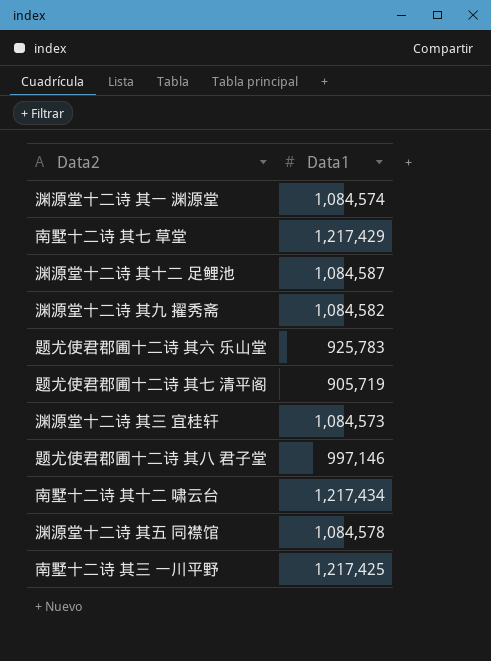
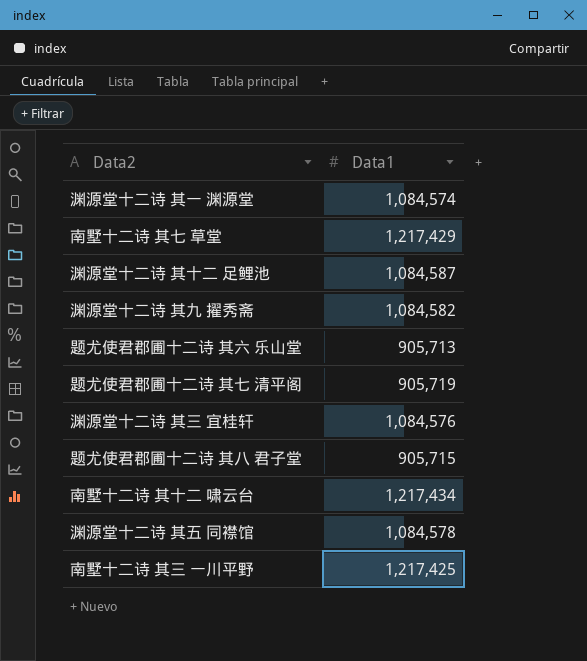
题尤使君郡圃十二诗 其六 乐山堂 | Data1: 925,783 -> 905,713
渊源堂十二诗 其三 宜桂轩 | Data1: 1,084,573 -> 1,084,576
题尤使君郡圃十二诗 其八 君子堂 | Data1: 997,146 -> 905,715

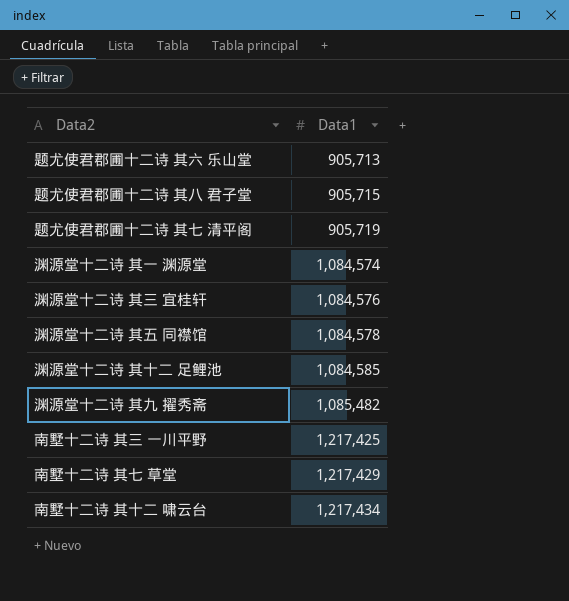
row order: none -> Data1 ascending
渊源堂十二诗 其十二 足鲤池 | Data1: 1,084,587 -> 1,084,585
渊源堂十二诗 其九 擢秀斋 | Data1: 1,084,582 -> 1,085,482

